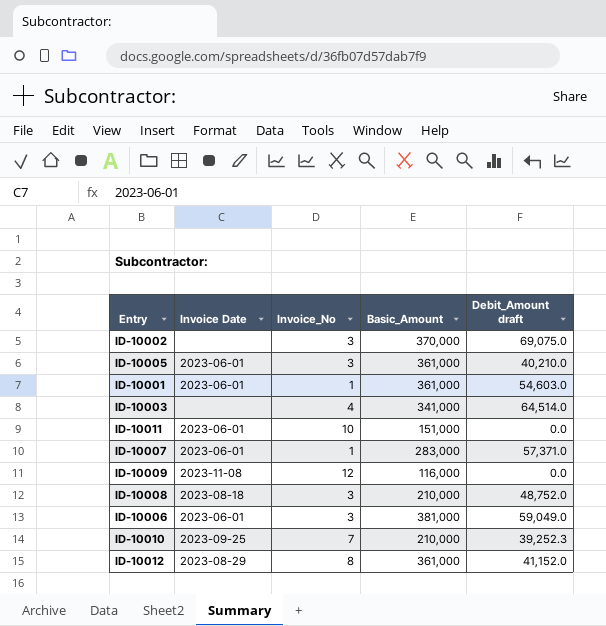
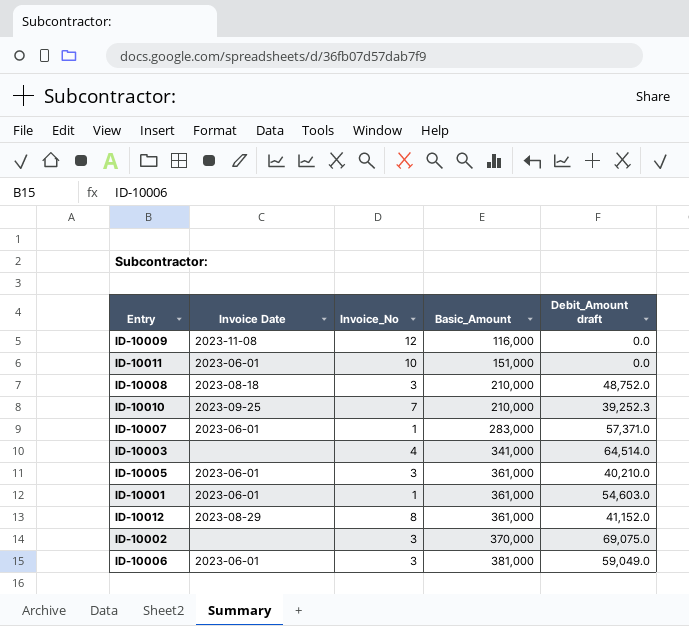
row order: none -> Basic_Amount ascending

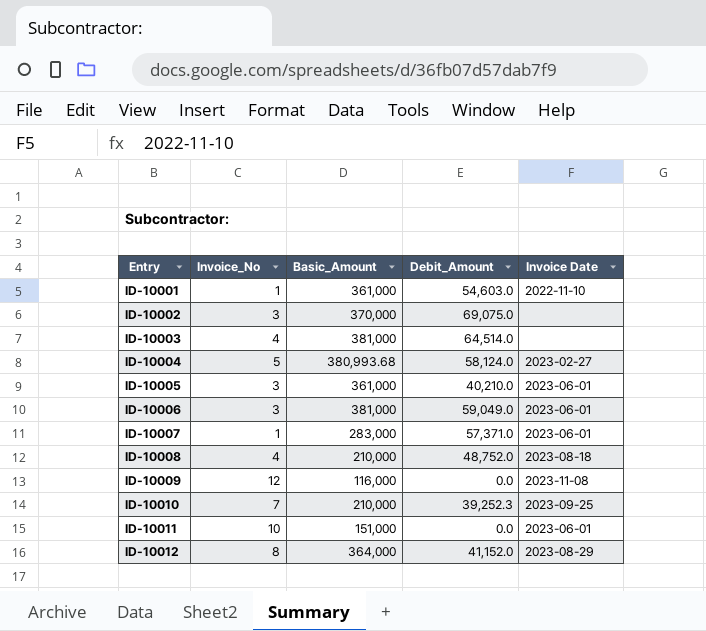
row order: Basic_Amount ascending -> Entry ascending
column name: Debit_Amount draft -> Debit_Amount
column Invoice Date | position: 2 -> 5
ID-10001 | Invoice Date: 2023-06-01 -> 2022-11-10
ID-10003 | Basic_Amount: 341,000 -> 381,000
row ID-10004: none -> 5 | 380,993.68 | 58,124.0 | 2023-02-27
ID-10008 | Invoice_No: 3 -> 4
ID-10012 | Basic_Amount: 361,000 -> 364,000

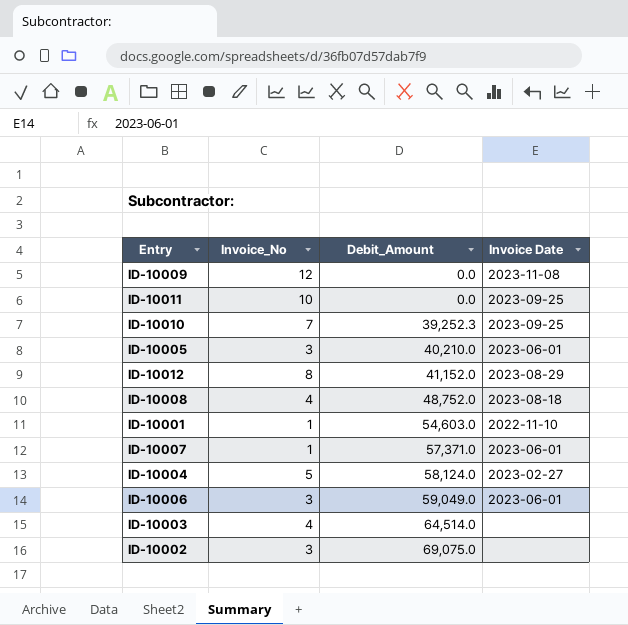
row order: Entry ascending -> Debit_Amount ascending
column Basic_Amount | position: 3 -> none
ID-10011 | Invoice Date: 2023-06-01 -> 2023-09-25

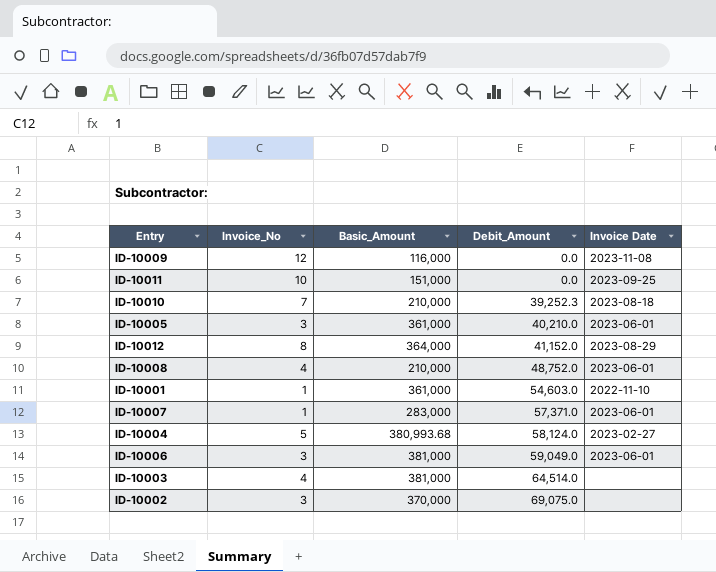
column Basic_Amount | position: none -> 3
ID-10010 | Invoice Date: 2023-09-25 -> 2023-08-18
ID-10008 | Invoice Date: 2023-08-18 -> 2023-06-01

